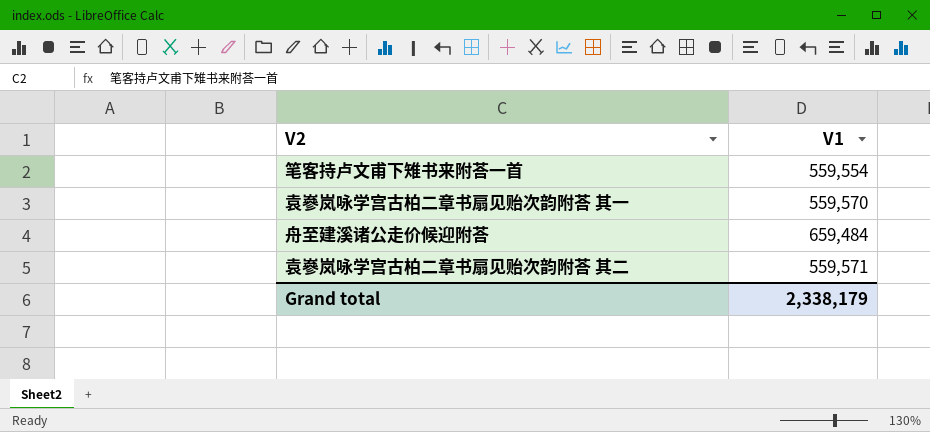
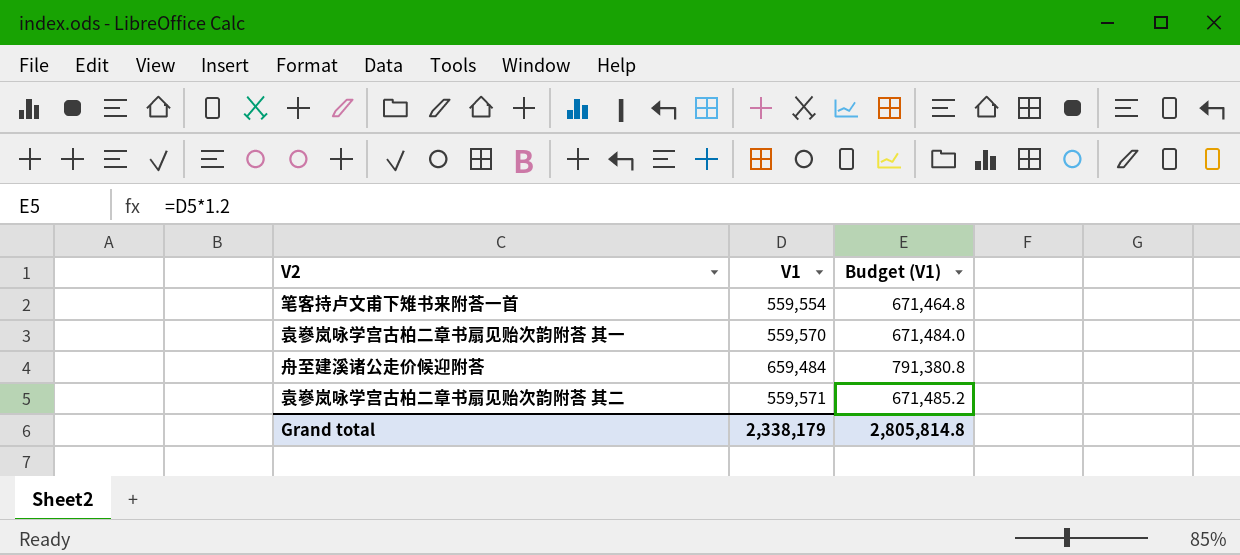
column Budget (V1) | formula: none -> [V1] * 1.2

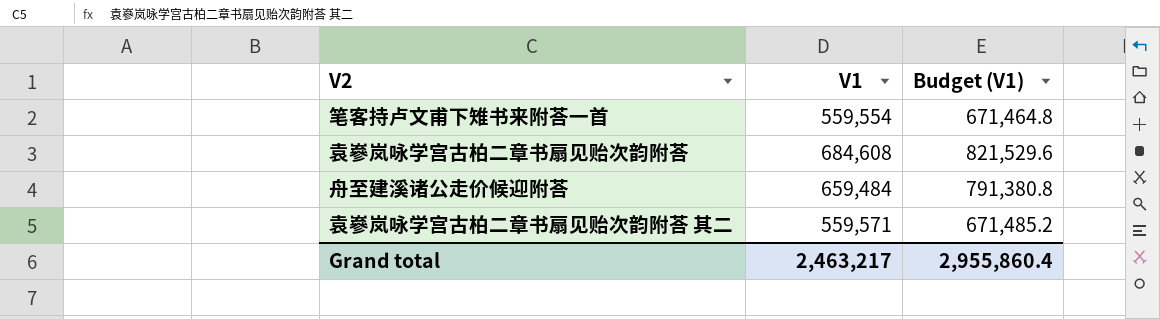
row 袁嵾岚咏学宫古柏二章书扇见贻次韵附荅 其一: 559,570 | 671,484.0 -> none
row 袁嵾岚咏学宫古柏二章书扇见贻次韵附荅: none -> 684,608 | 821,529.6
Grand total | V1: 2,338,179 -> 2,463,217
Grand total | Budget (V1): 2,805,814.8 -> 2,955,860.4

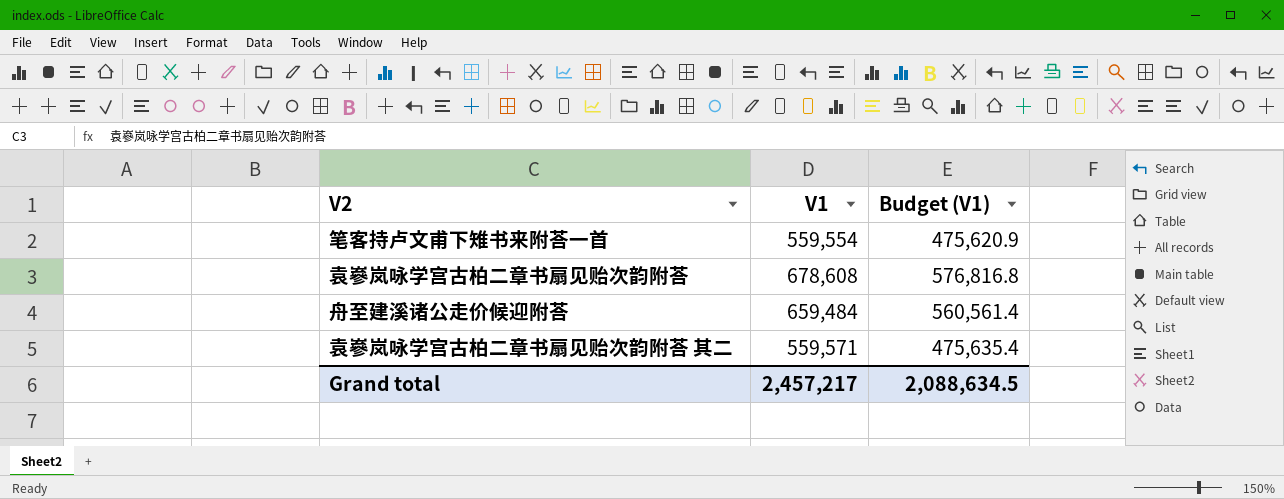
column Budget (V1) | formula: [V1] * 1.2 -> [V1] * 0.85
袁嵾岚咏学宫古柏二章书扇见贻次韵附荅 | V1: 684,608 -> 678,608
Grand total | V1: 2,463,217 -> 2,457,217
Grand total | Budget (V1): 2,955,860.4 -> 2,088,634.5

